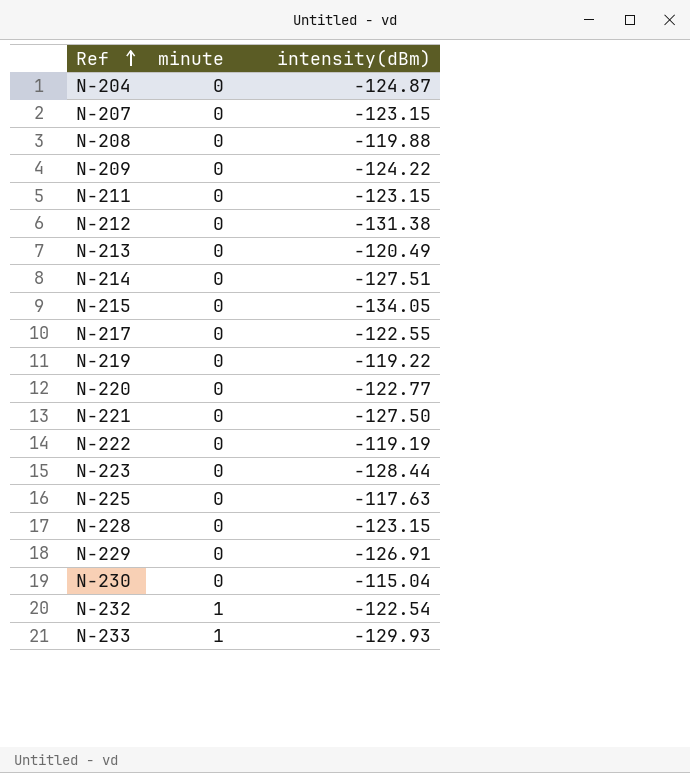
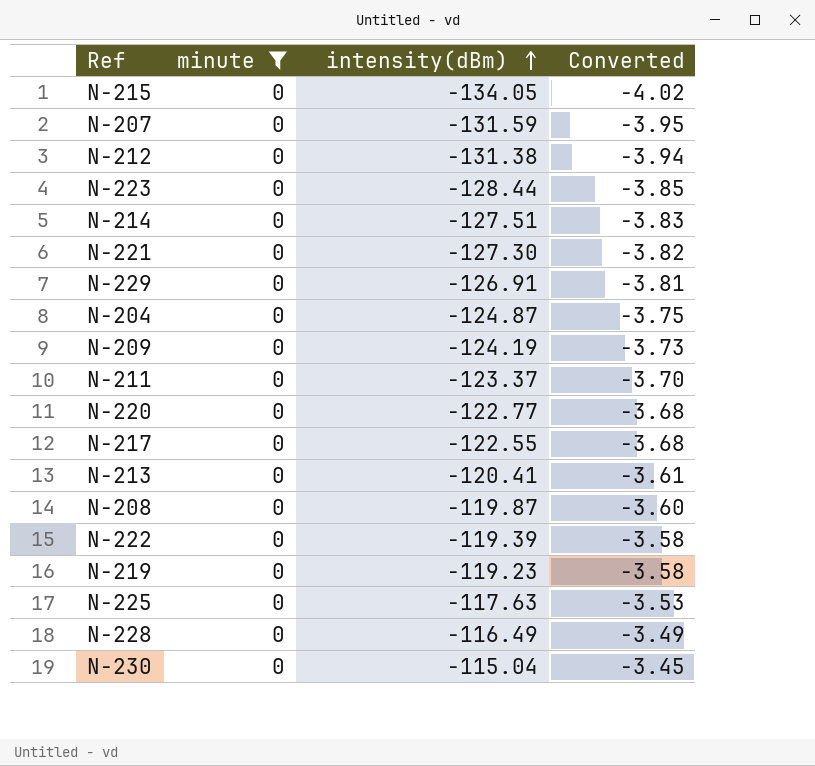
filter: none -> minute = 0
row order: Ref ascending -> intensity(dBm) ascending
column Converted | formula: none -> [intensity(dBm)] * 0.03
N-207 | intensity(dBm): -123.15 -> -131.59
N-221 | intensity(dBm): -127.50 -> -127.30
N-209 | intensity(dBm): -124.22 -> -124.19
N-211 | intensity(dBm): -123.15 -> -123.37
N-213 | intensity(dBm): -120.49 -> -120.41
N-208 | intensity(dBm): -119.88 -> -119.87
N-222 | intensity(dBm): -119.19 -> -119.39
N-219 | intensity(dBm): -119.22 -> -119.23
N-228 | intensity(dBm): -123.15 -> -116.49

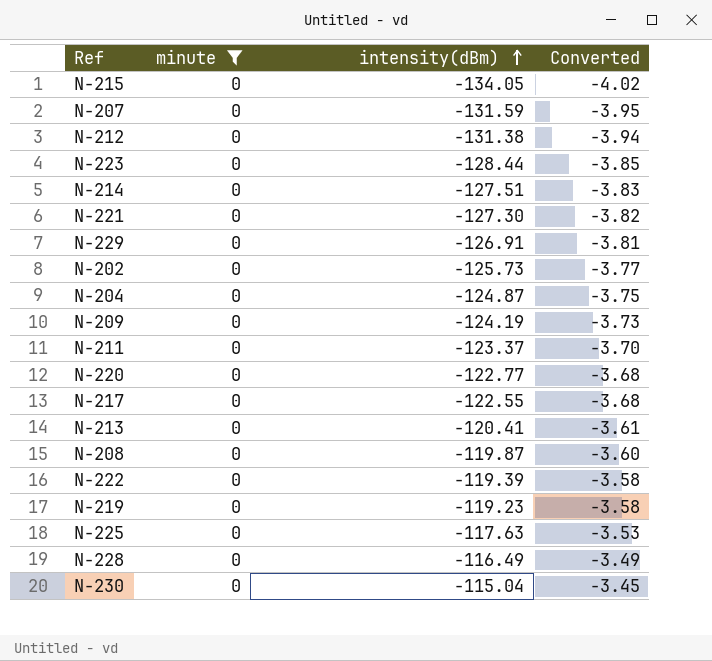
row N-202: none -> 0 | -125.73 | -3.77

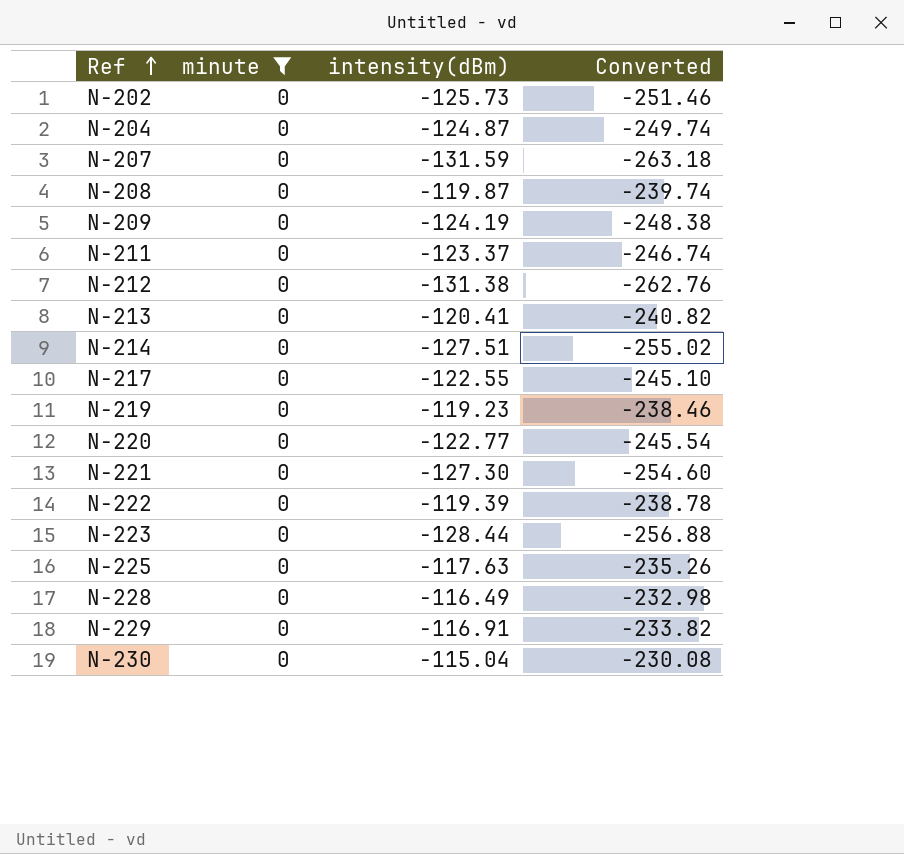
row order: intensity(dBm) ascending -> Ref ascending
column Converted | formula: [intensity(dBm)] * 0.03 -> [intensity(dBm)] * 2
row N-215: 0 | -134.05 | -4.02 -> none
N-229 | intensity(dBm): -126.91 -> -116.91

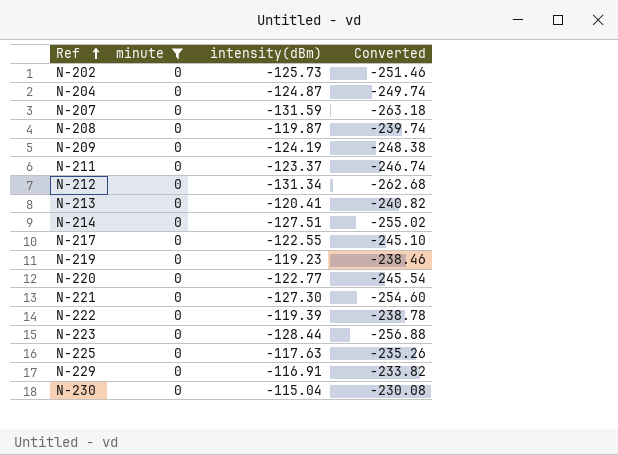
row N-228: 0 | -116.49 | -232.98 -> none
N-212 | intensity(dBm): -131.38 -> -131.34
N-212 | Converted: -262.76 -> -262.68

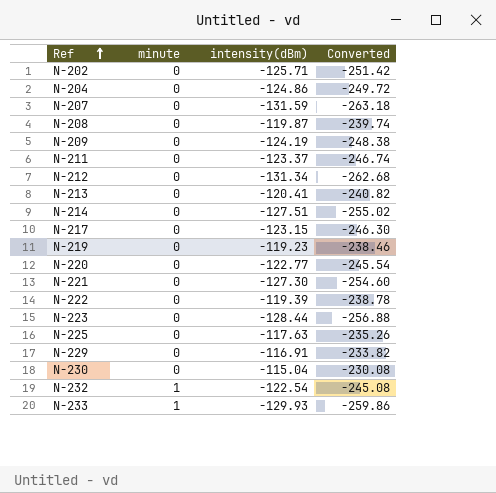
filter: minute = 0 -> none
N-202 | intensity(dBm): -125.73 -> -125.71
N-202 | Converted: -251.46 -> -251.42
N-204 | intensity(dBm): -124.87 -> -124.86
N-204 | Converted: -249.74 -> -249.72
N-217 | intensity(dBm): -122.55 -> -123.15
N-217 | Converted: -245.10 -> -246.30

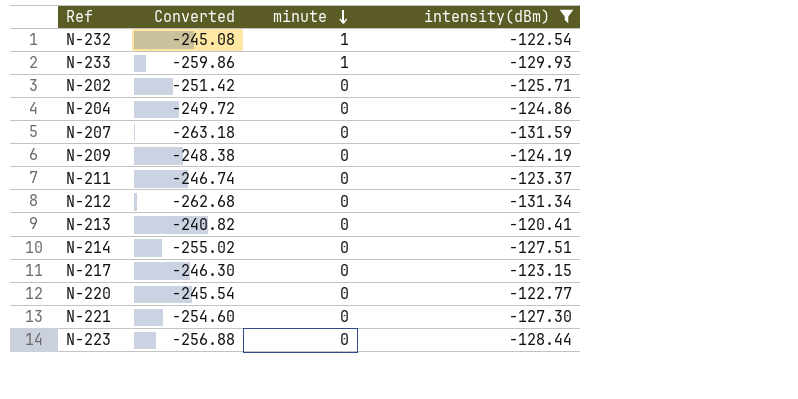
filter: none -> intensity(dBm) <= -120.41
row order: Ref ascending -> minute descending
column Converted | position: 4 -> 2

